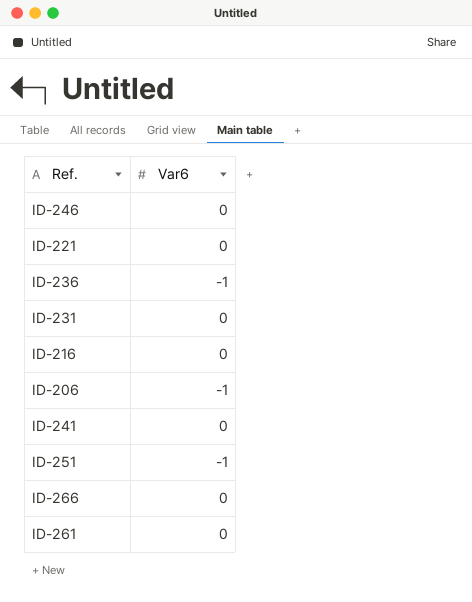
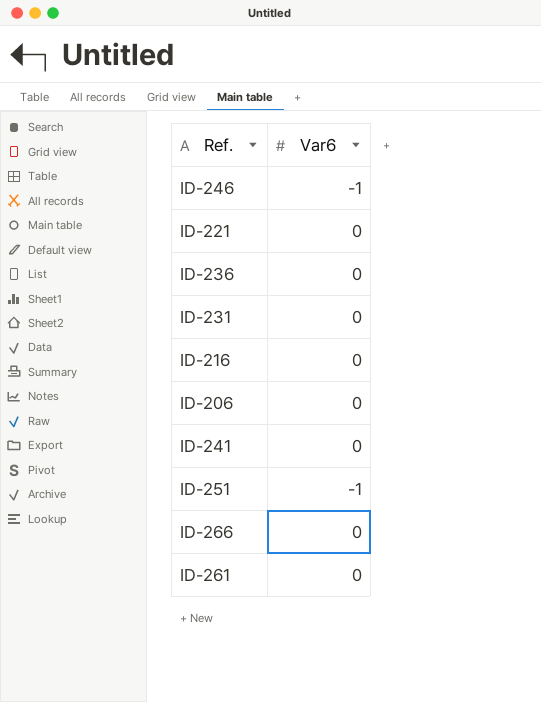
ID-246 | Var6: 0 -> -1
ID-236 | Var6: -1 -> 0
ID-206 | Var6: -1 -> 0

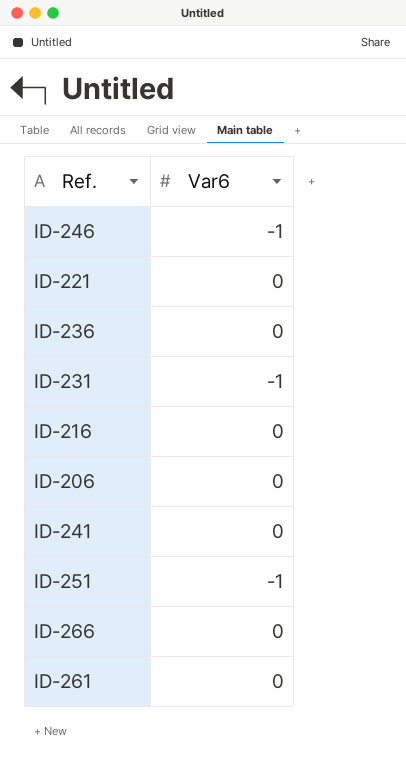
ID-231 | Var6: 0 -> -1

